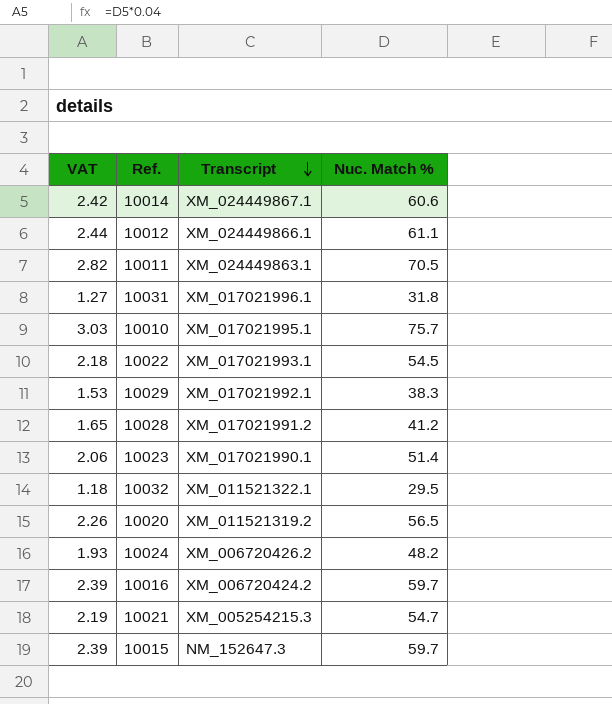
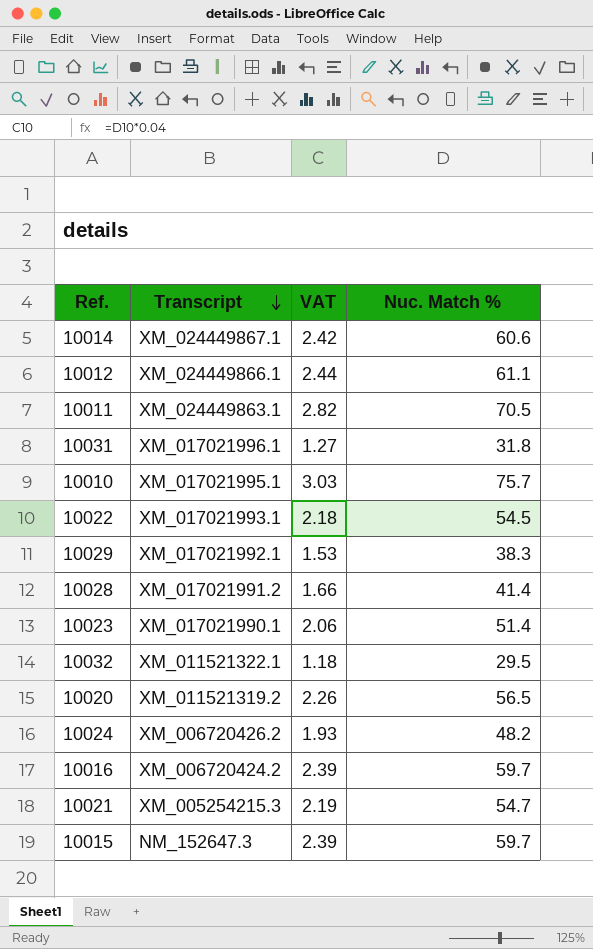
column VAT | position: 1 -> 3
10028 | VAT: 1.65 -> 1.66
10028 | Nuc. Match %: 41.2 -> 41.4

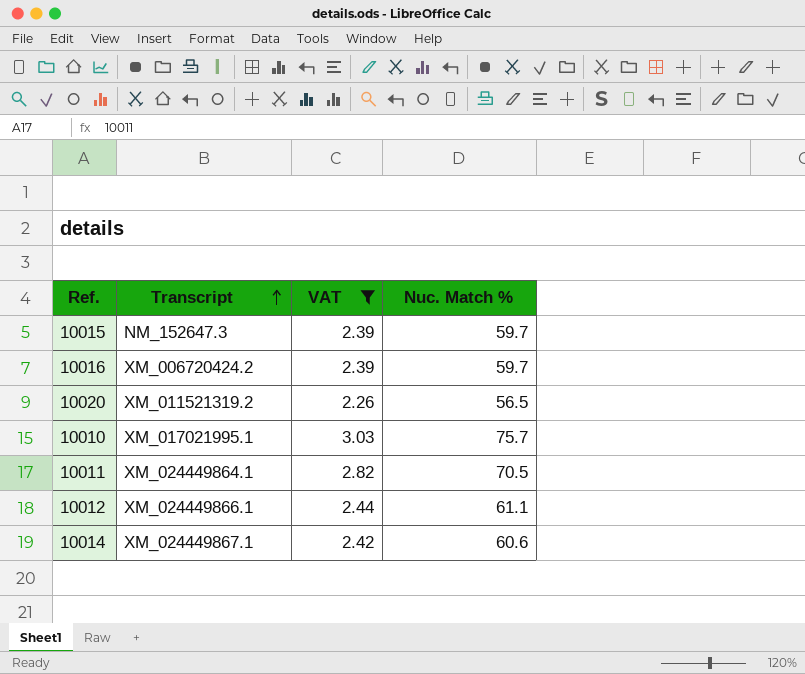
filter: none -> VAT >= 2.26
row order: Transcript descending -> Transcript ascending
10011 | Transcript: XM_024449863.1 -> XM_024449864.1

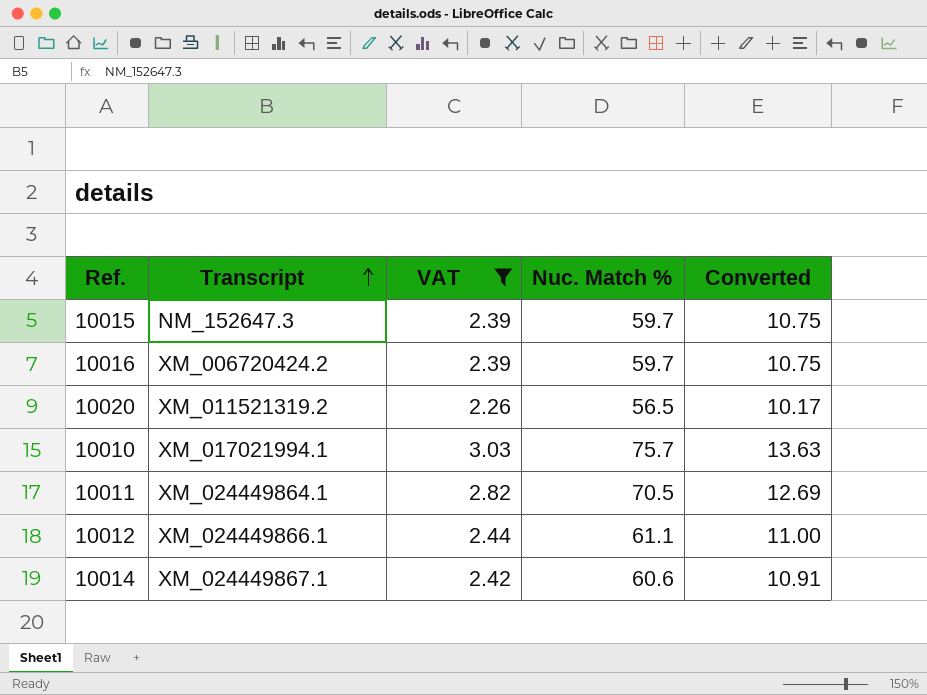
column Converted | formula: none -> [Nuc. Match %] * 0.18
10010 | Transcript: XM_017021995.1 -> XM_017021994.1

